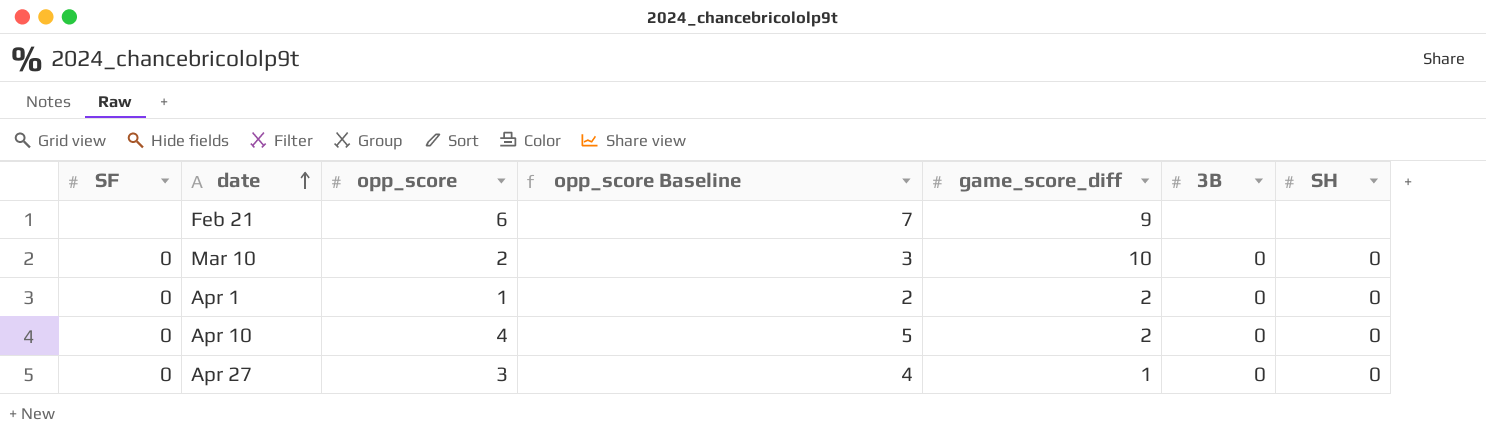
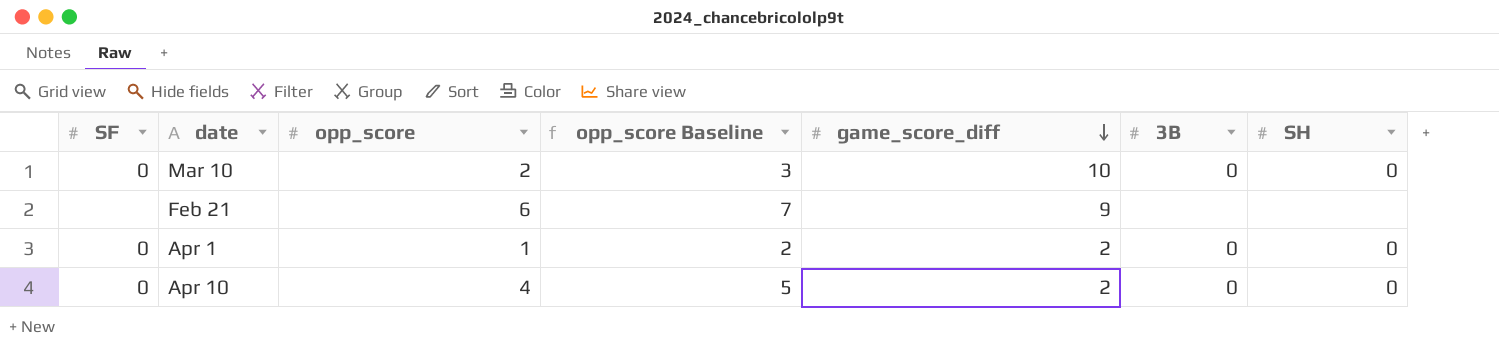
row order: date ascending -> game_score_diff descending
row Apr 27: 0 | 3 | 4 | 1 | 0 | 0 -> none

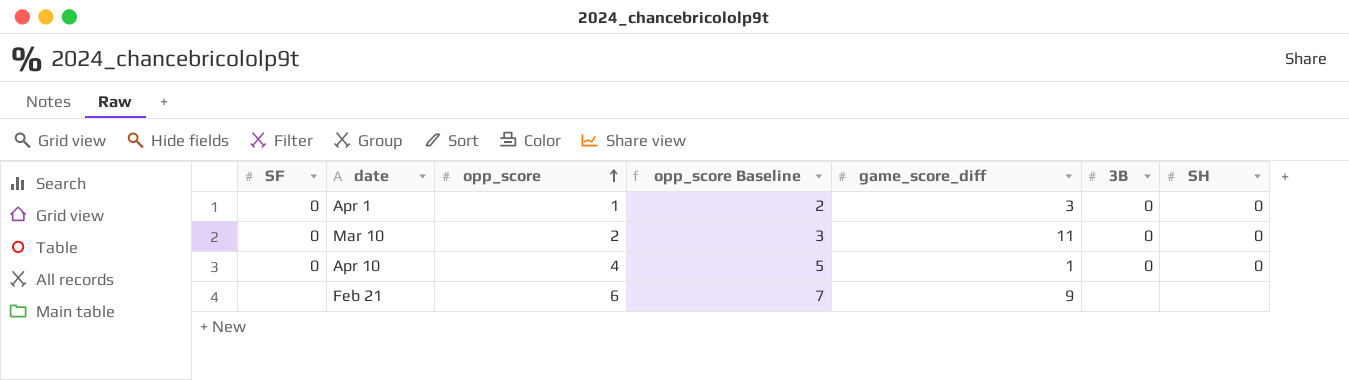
row order: game_score_diff descending -> opp_score ascending
Apr 1 | game_score_diff: 2 -> 3
Mar 10 | game_score_diff: 10 -> 11
Apr 10 | game_score_diff: 2 -> 1

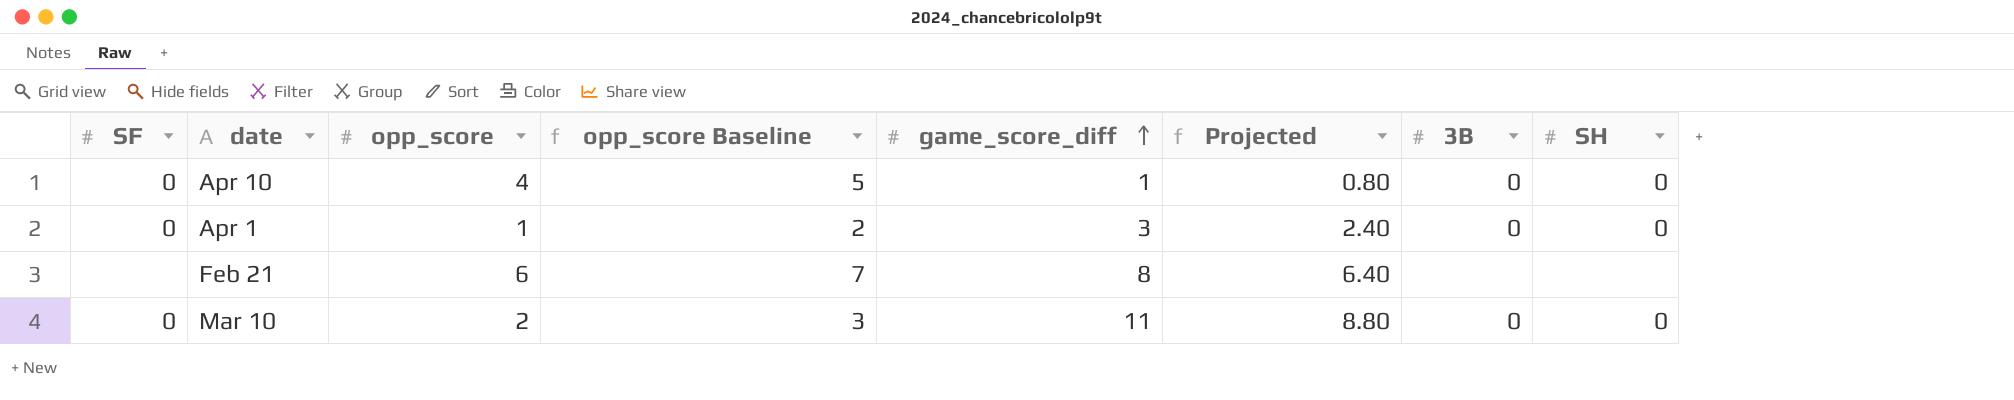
row order: opp_score ascending -> game_score_diff ascending
column Projected | formula: none -> [game_score_diff] * 0.8
Feb 21 | game_score_diff: 9 -> 8

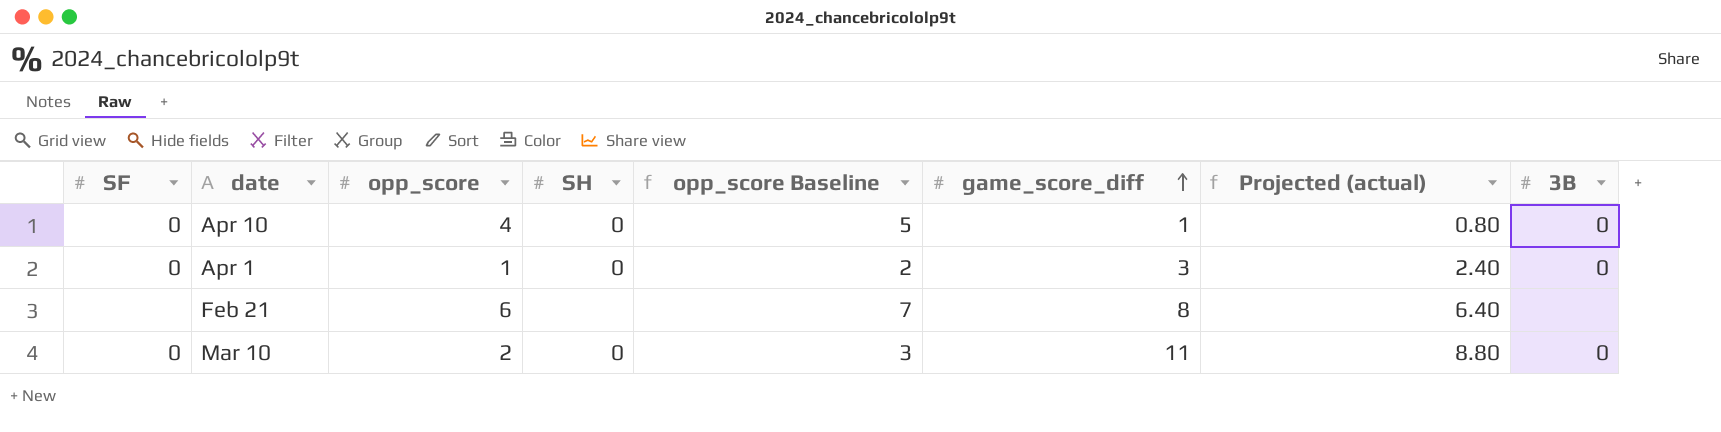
column SH | position: 8 -> 4
column name: Projected -> Projected (actual)

